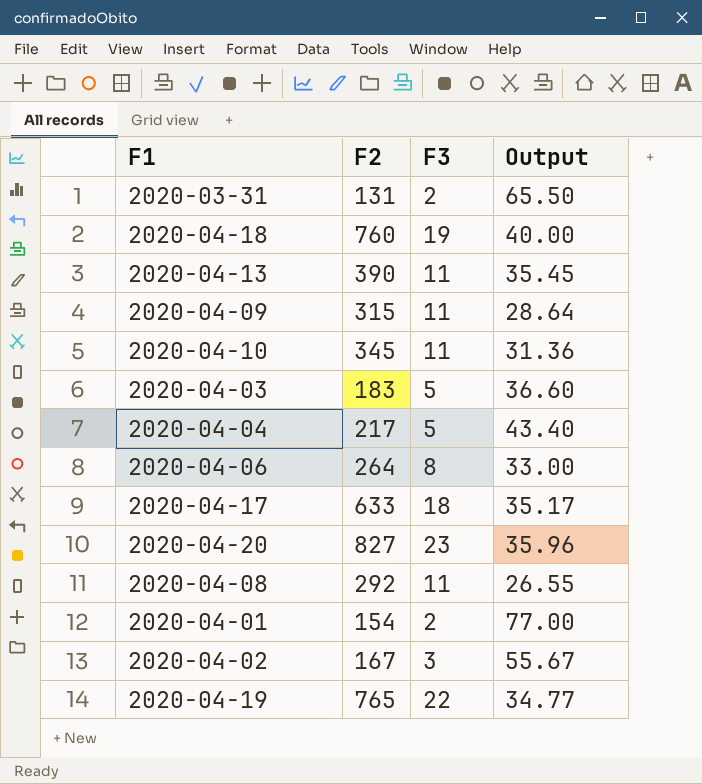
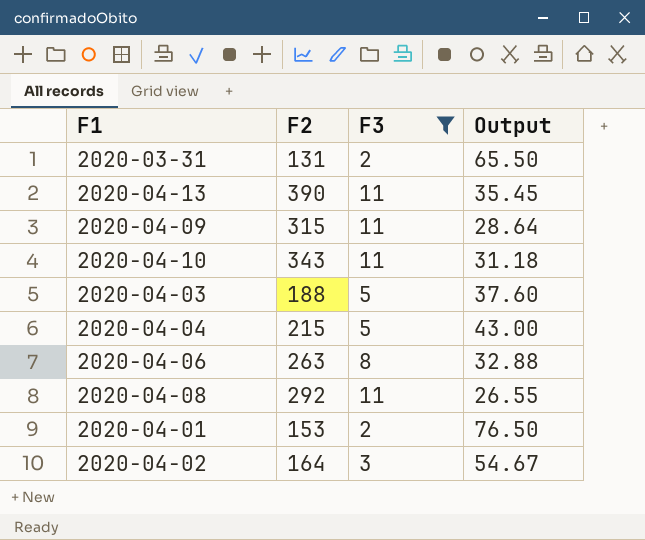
filter: none -> F3 <= 11
2020-04-10 | F2: 345 -> 343
2020-04-10 | Output: 31.36 -> 31.18
2020-04-03 | F2: 183 -> 188
2020-04-03 | Output: 36.60 -> 37.60
2020-04-04 | F2: 217 -> 215
2020-04-04 | Output: 43.40 -> 43.00
2020-04-06 | F2: 264 -> 263
2020-04-06 | Output: 33.00 -> 32.88
2020-04-01 | F2: 154 -> 153
2020-04-01 | Output: 77.00 -> 76.50
2020-04-02 | F2: 167 -> 164
2020-04-02 | Output: 55.67 -> 54.67

